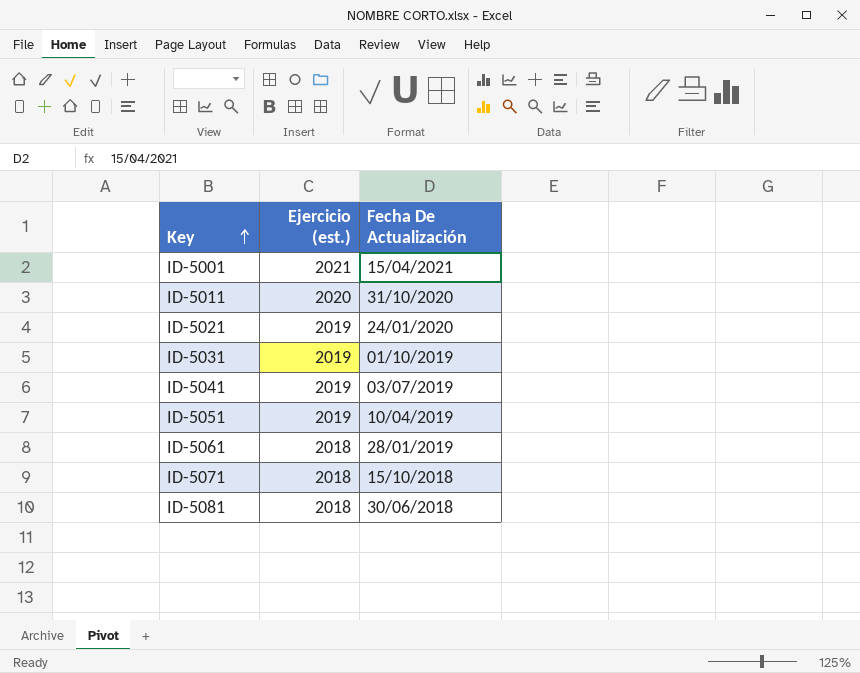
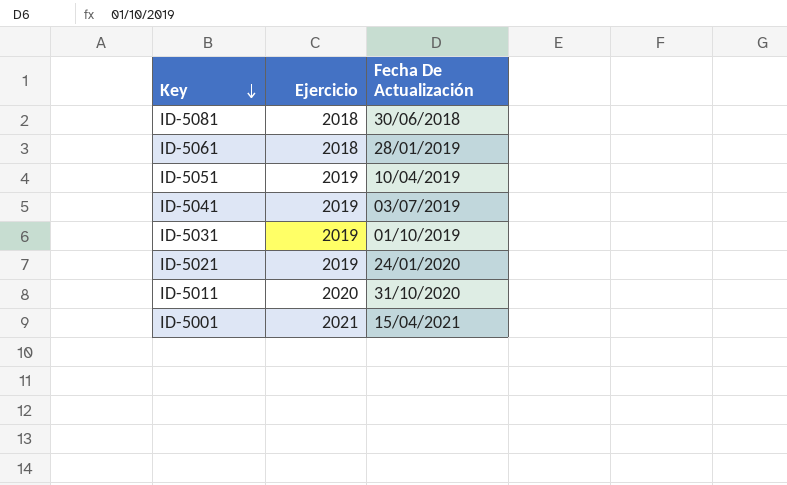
row order: Key ascending -> Key descending
column name: Ejercicio (est.) -> Ejercicio
row ID-5071: 2018 | 15/10/2018 -> none

